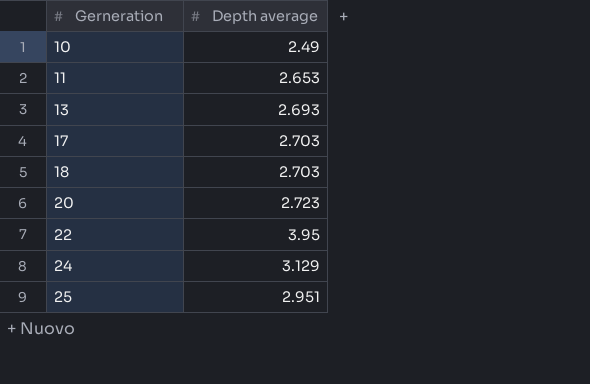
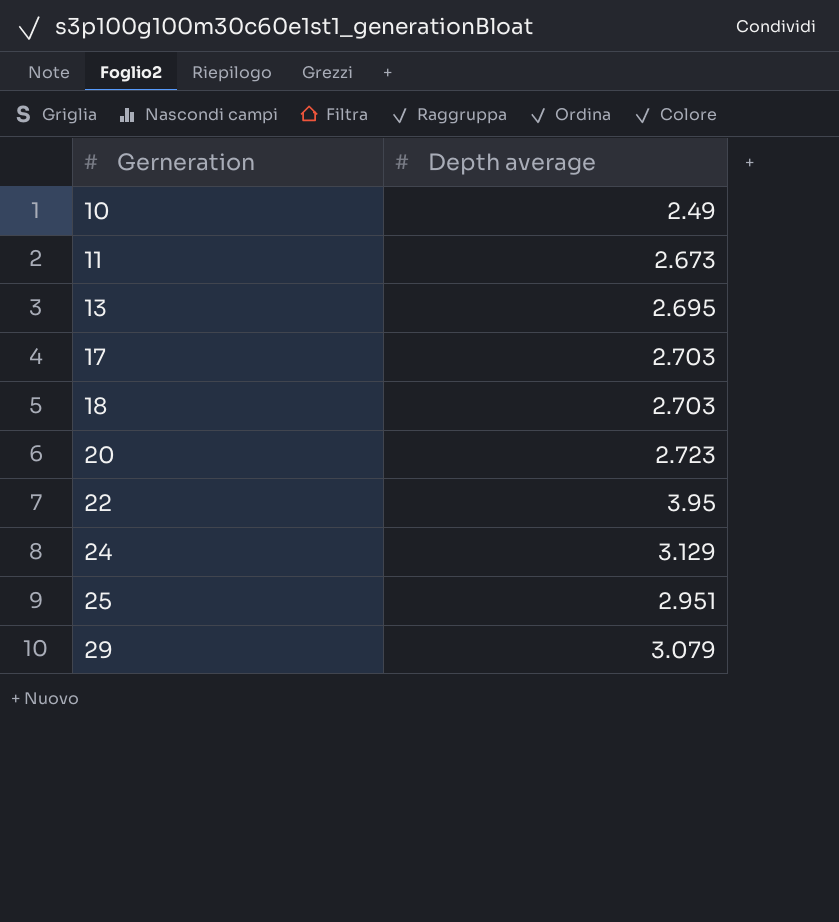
11 | Depth average: 2.653 -> 2.673
13 | Depth average: 2.693 -> 2.695
row 29: none -> 3.079

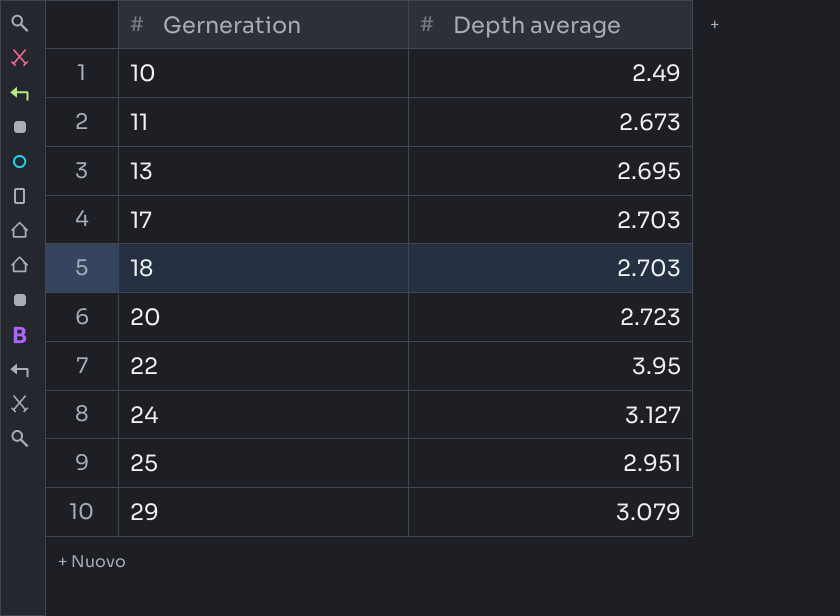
24 | Depth average: 3.129 -> 3.127

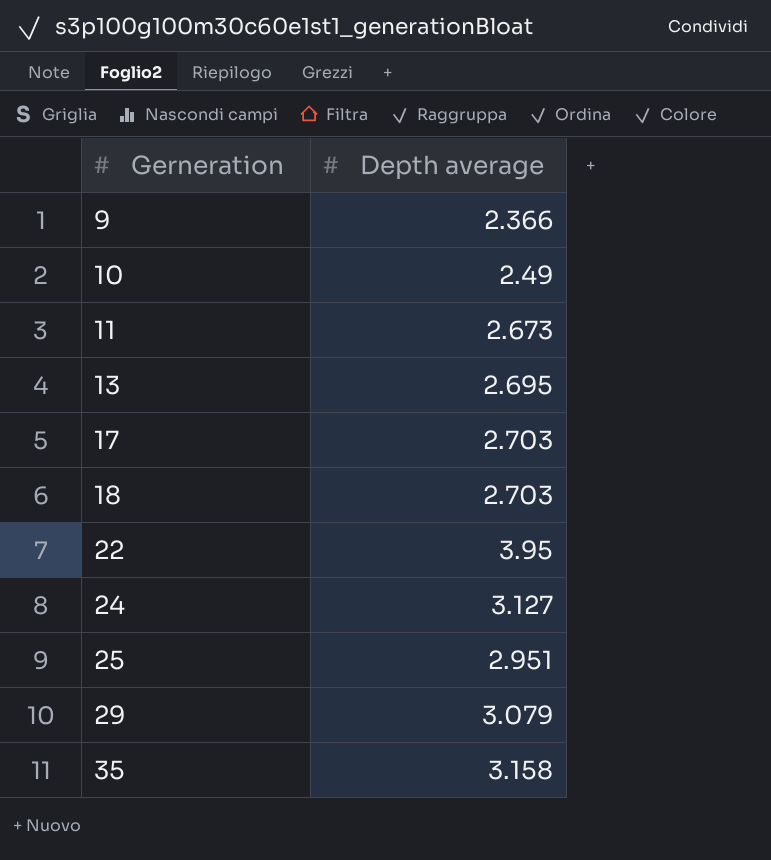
row 20: 2.723 -> none
row 9: none -> 2.366
row 35: none -> 3.158

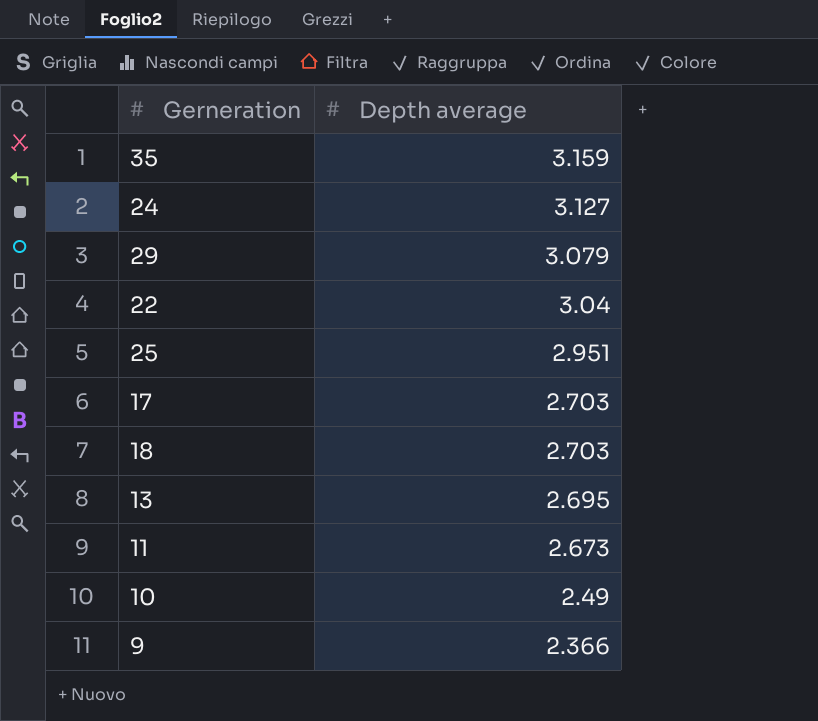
row order: Gerneration ascending -> Depth average descending
35 | Depth average: 3.158 -> 3.159
22 | Depth average: 3.95 -> 3.04

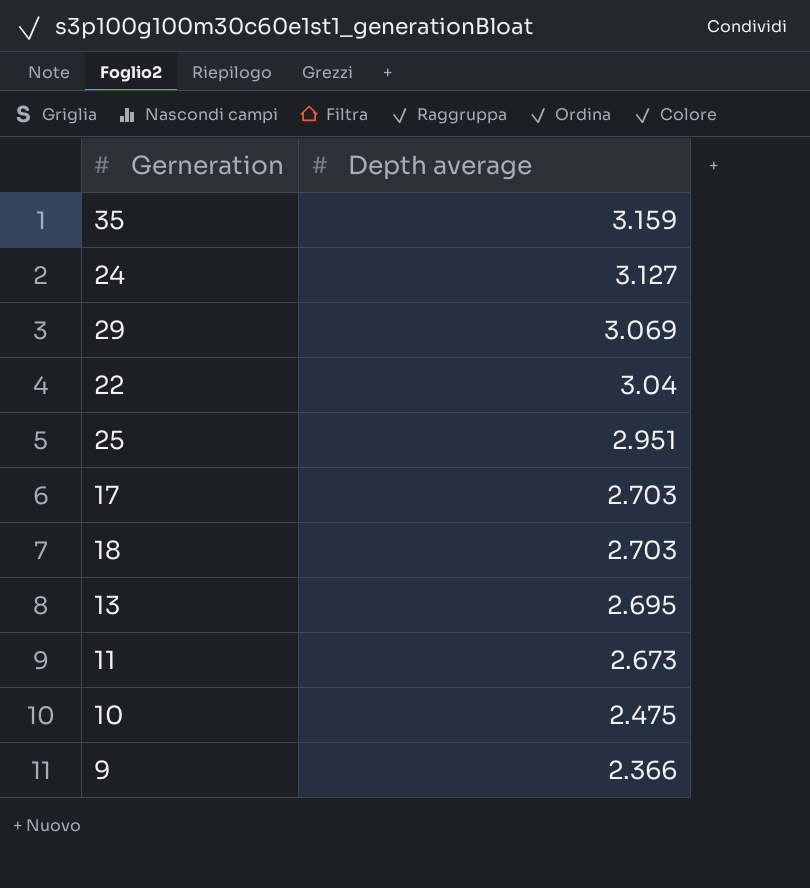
29 | Depth average: 3.079 -> 3.069
10 | Depth average: 2.49 -> 2.475

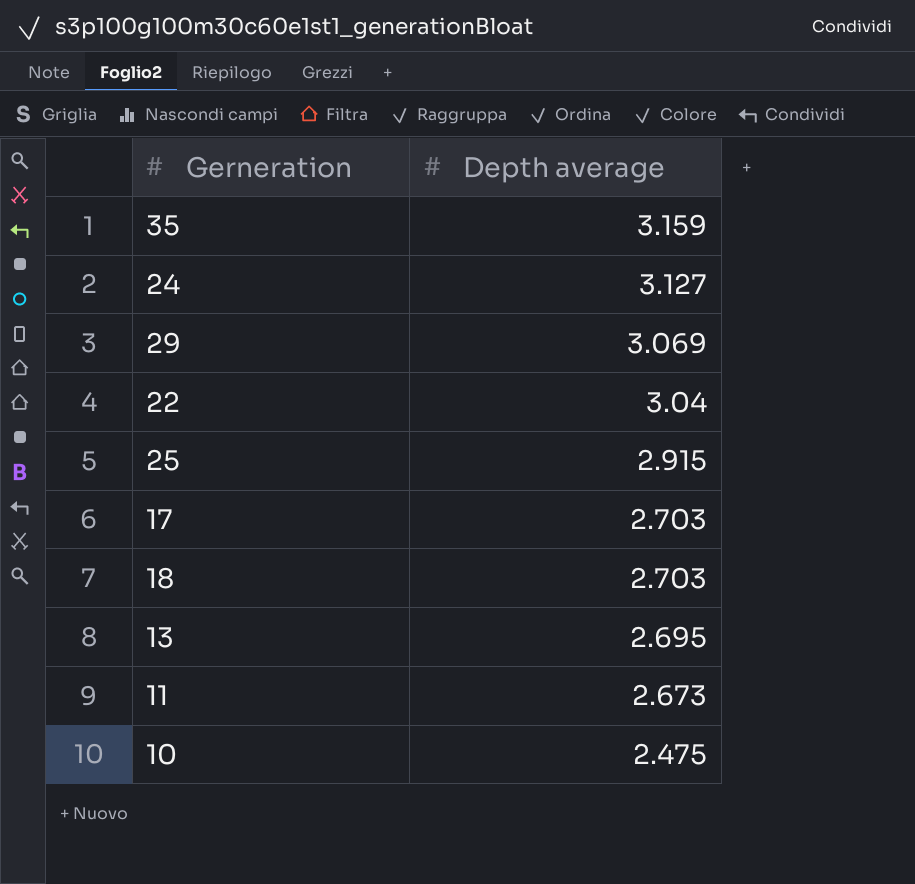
row 9: 2.366 -> none
25 | Depth average: 2.951 -> 2.915

